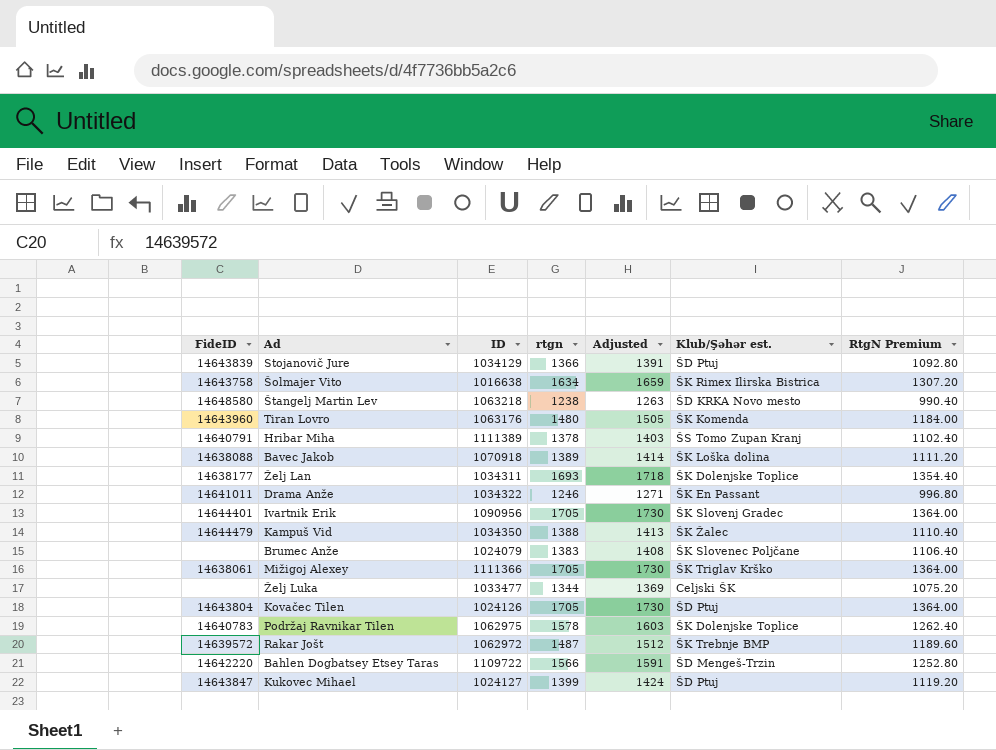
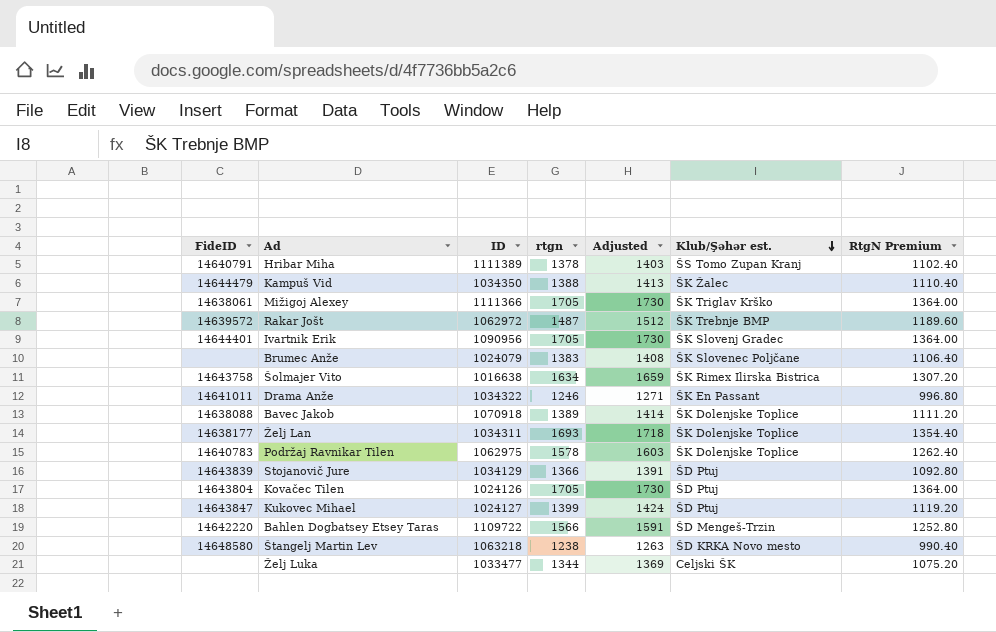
row order: none -> Klub/Şəhər est. descending
row Tiran Lovro: 14643960 | 1063176 | 1480 | 1505 | ŠK Komenda | 1184.00 -> none
Bavec Jakob | Klub/Şəhər est.: ŠK Loška dolina -> ŠK Dolenjske Toplice

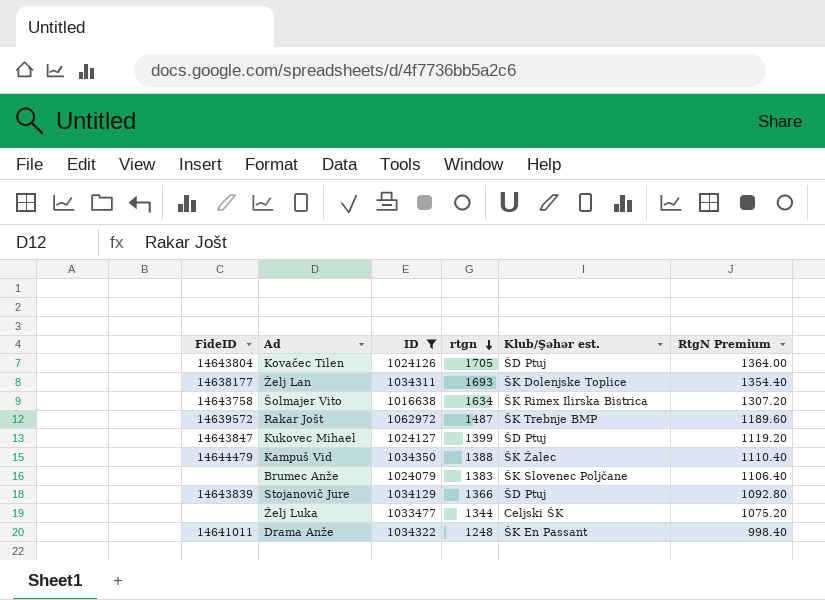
filter: none -> ID <= 1062972
row order: Klub/Şəhər est. descending -> rtgn descending
column Adjusted | formula: [rtgn] + 25 -> none
Drama Anže | rtgn: 1246 -> 1248
Drama Anže | RtgN Premium: 996.80 -> 998.40

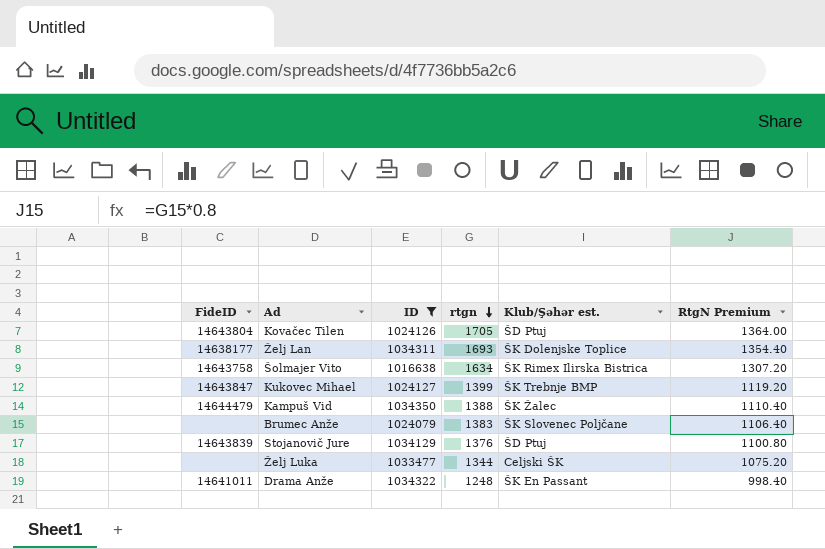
row Rakar Jošt: 14639572 | 1062972 | 1487 | ŠK Trebnje BMP | 1189.60 -> none
Kukovec Mihael | Klub/Şəhər est.: ŠD Ptuj -> ŠK Trebnje BMP
Stojanovič Jure | rtgn: 1366 -> 1376
Stojanovič Jure | RtgN Premium: 1092.80 -> 1100.80

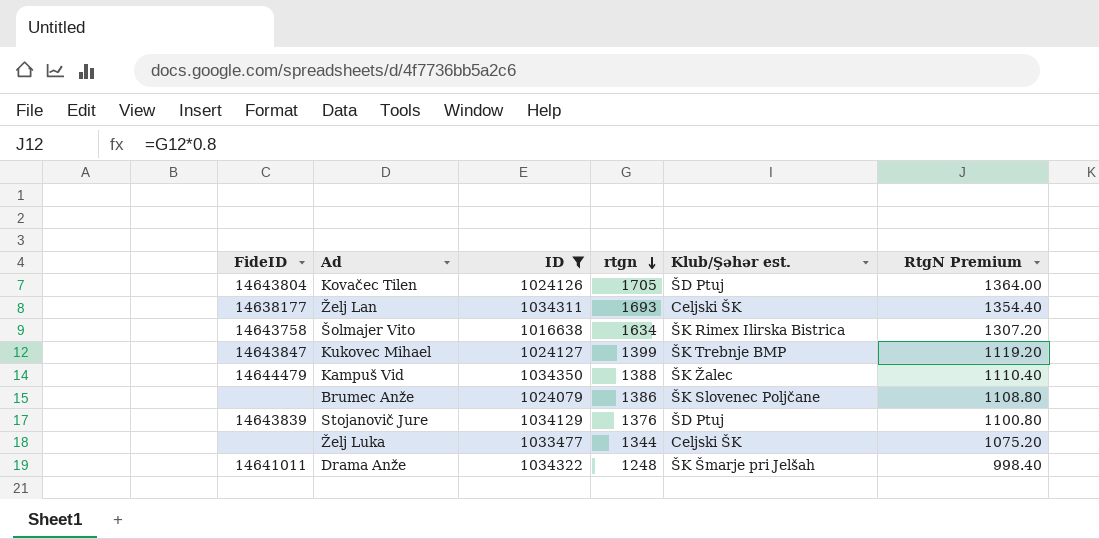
Želj Lan | Klub/Şəhər est.: ŠK Dolenjske Toplice -> Celjski ŠK
Brumec Anže | rtgn: 1383 -> 1386
Brumec Anže | RtgN Premium: 1106.40 -> 1108.80
Drama Anže | Klub/Şəhər est.: ŠK En Passant -> ŠK Šmarje pri Jelšah

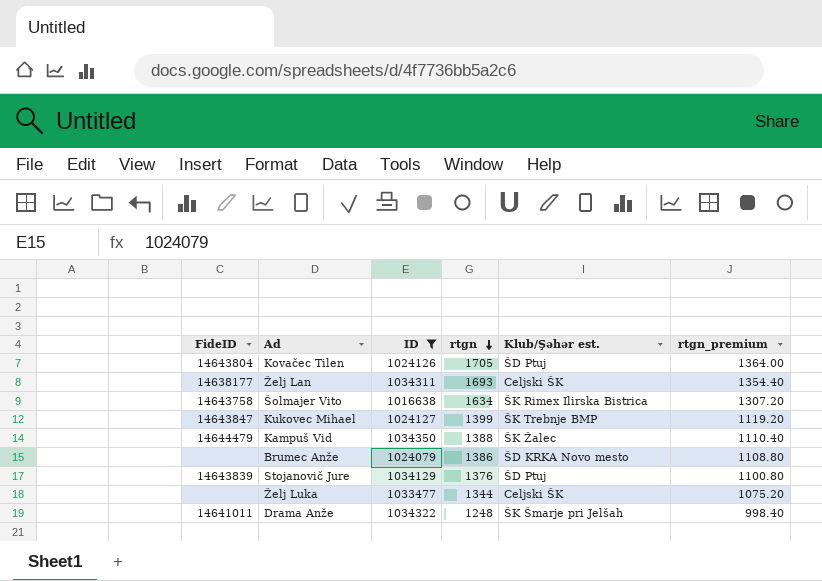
column name: RtgN Premium -> rtgn_premium
Brumec Anže | Klub/Şəhər est.: ŠK Slovenec Poljčane -> ŠD KRKA Novo mesto

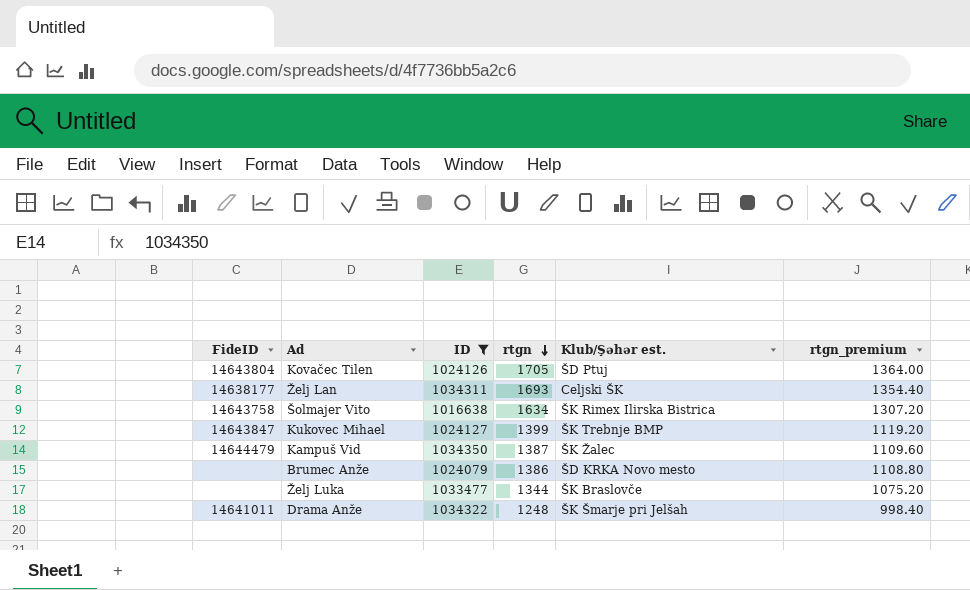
row Stojanovič Jure: 14643839 | 1034129 | 1376 | ŠD Ptuj | 1100.80 -> none
Kampuš Vid | rtgn: 1388 -> 1387
Kampuš Vid | rtgn_premium: 1110.40 -> 1109.60
Želj Luka | Klub/Şəhər est.: Celjski ŠK -> ŠK Braslovče

